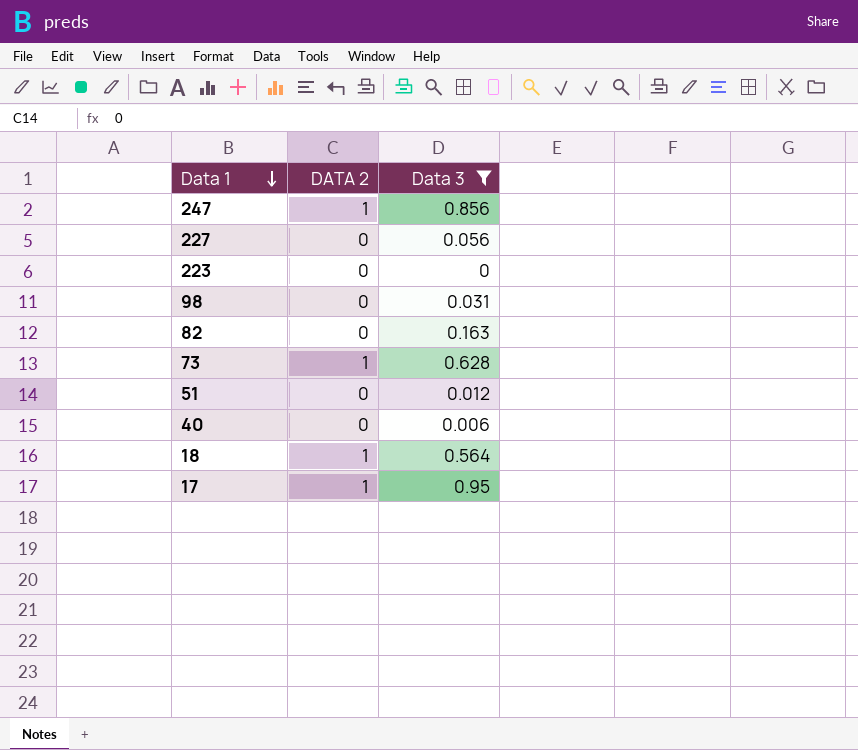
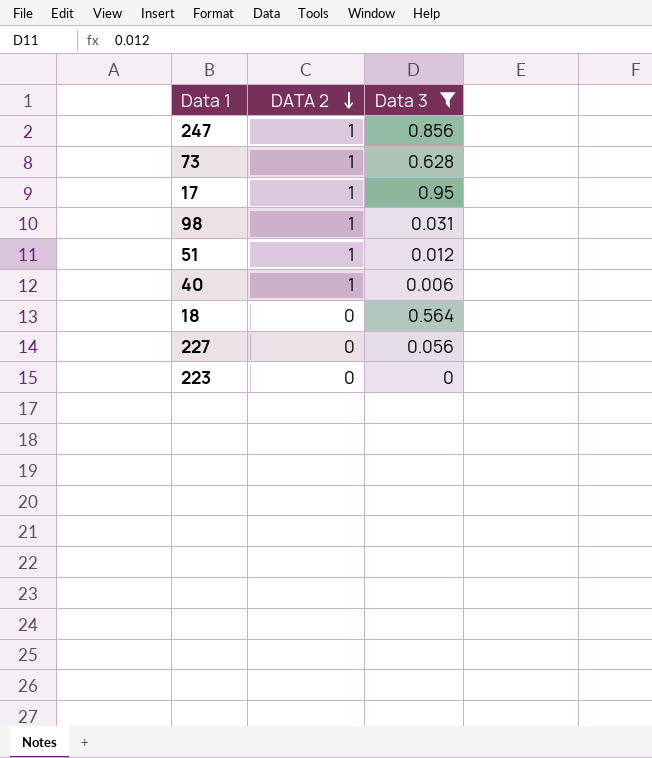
row order: Data 1 descending -> DATA 2 descending
row 82: 0 | 0.163 -> none
98 | DATA 2: 0 -> 1
51 | DATA 2: 0 -> 1
40 | DATA 2: 0 -> 1
18 | DATA 2: 1 -> 0

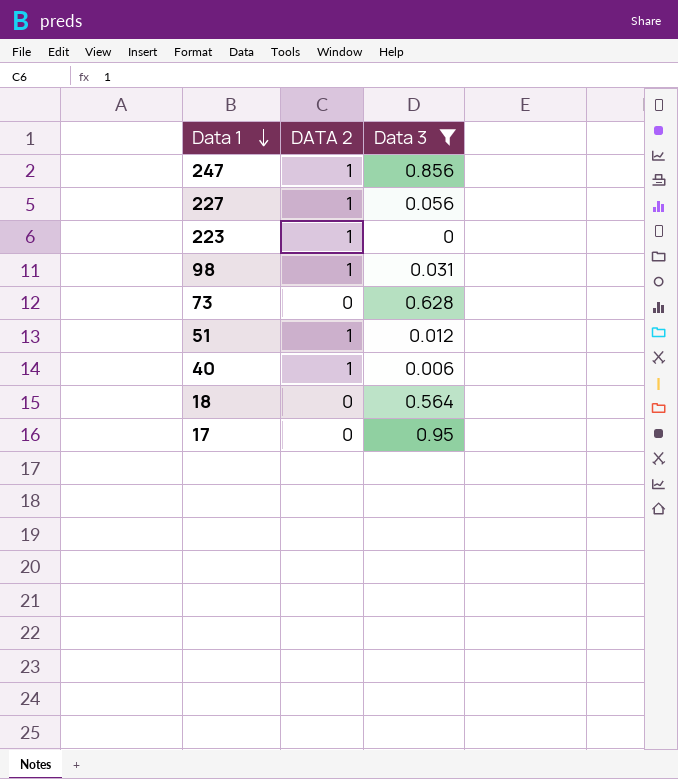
row order: DATA 2 descending -> Data 1 descending
227 | DATA 2: 0 -> 1
223 | DATA 2: 0 -> 1
73 | DATA 2: 1 -> 0
17 | DATA 2: 1 -> 0

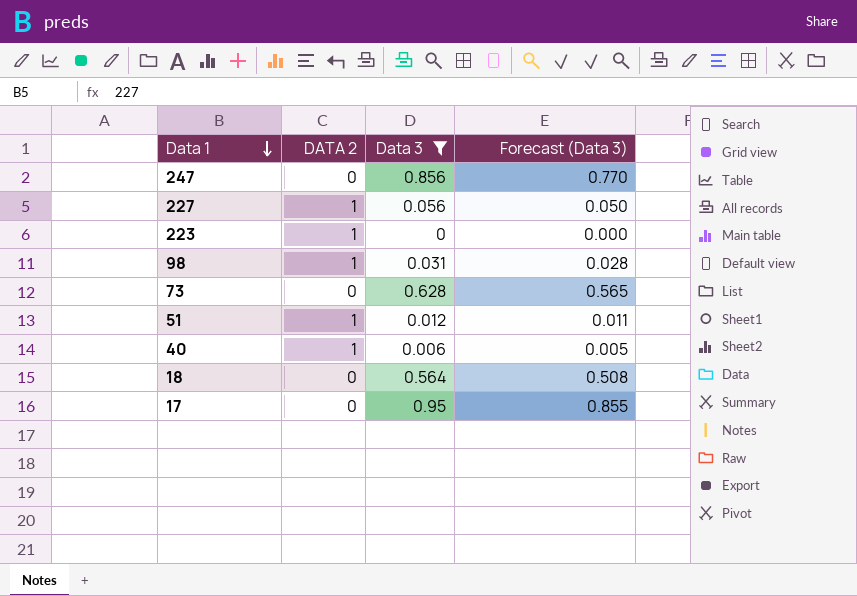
column Forecast (Data 3) | formula: none -> [Data 3] * 0.9
247 | DATA 2: 1 -> 0

